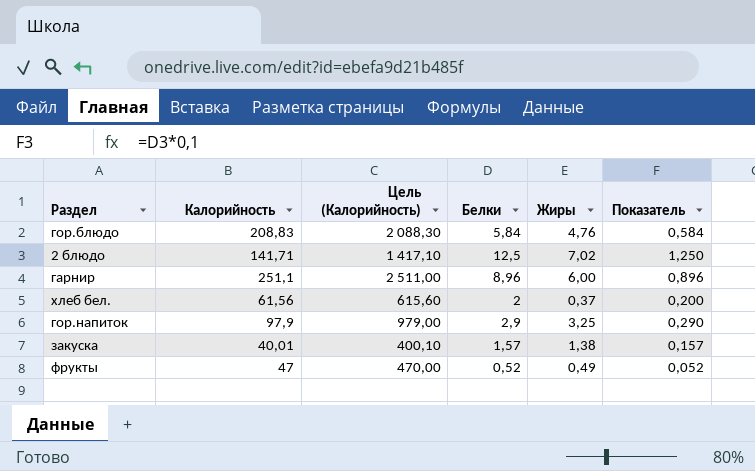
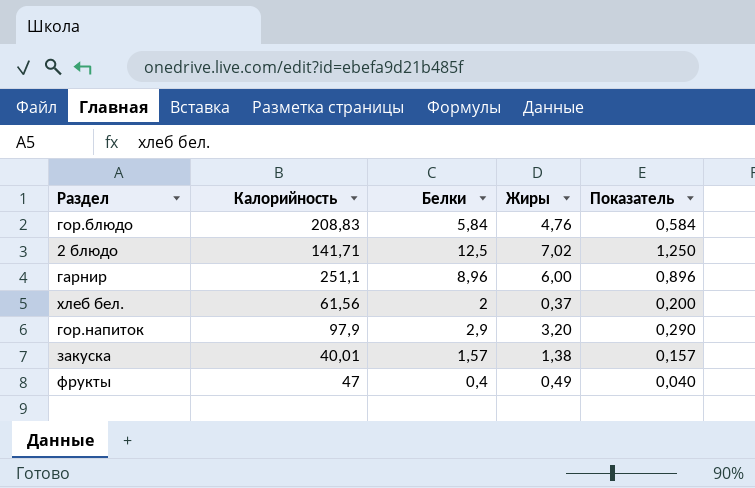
column Цель (Калорийность) | formula: [Калорийность] * 10 -> none
гор.напиток | Жиры: 3,25 -> 3,20
фрукты | Белки: 0,52 -> 0,4
фрукты | Показатель: 0,052 -> 0,040

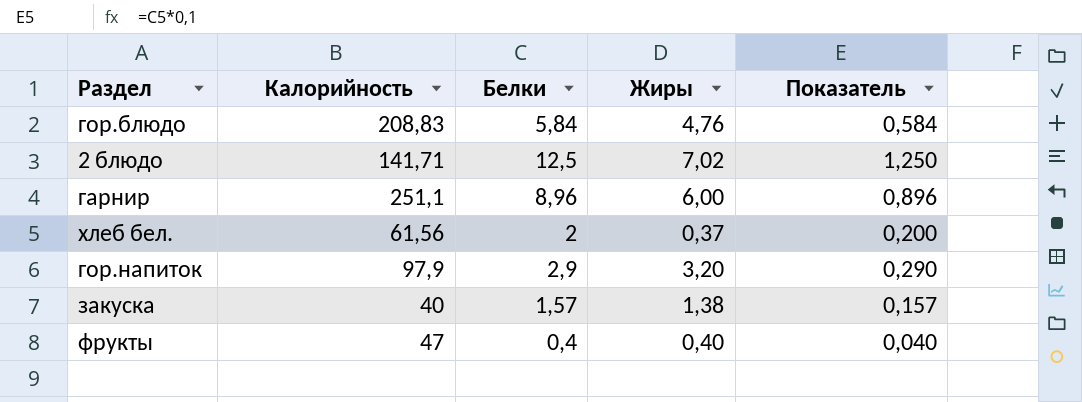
закуска | Калорийность: 40,01 -> 40
фрукты | Жиры: 0,49 -> 0,40

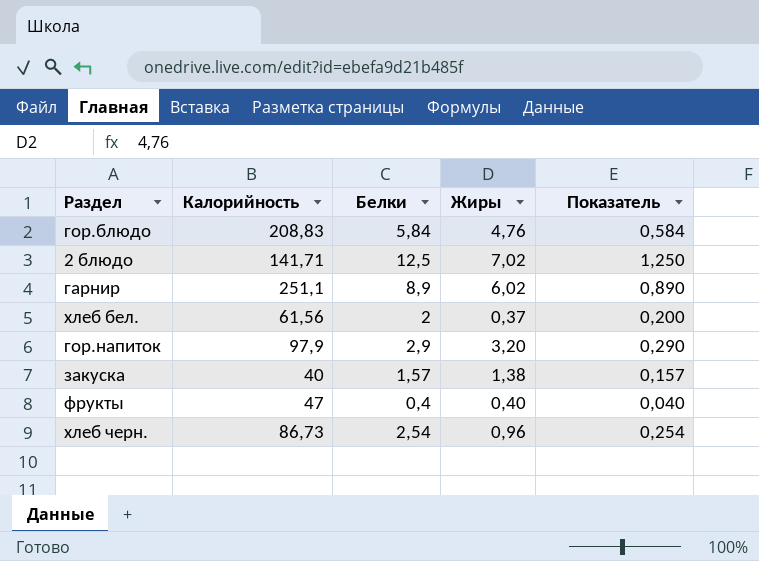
гарнир | Белки: 8,96 -> 8,9
гарнир | Жиры: 6,00 -> 6,02
гарнир | Показатель: 0,896 -> 0,890
row хлеб черн.: none -> 86,73 | 2,54 | 0,96 | 0,254

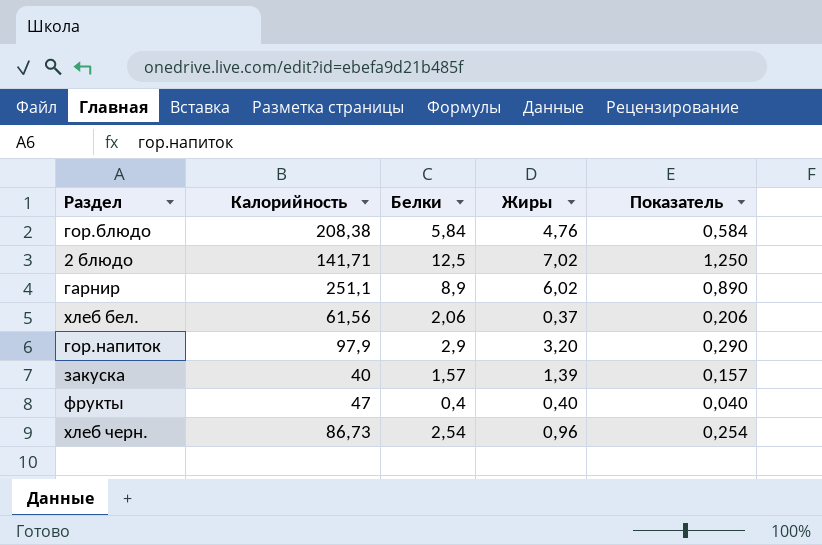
гор.блюдо | Калорийность: 208,83 -> 208,38
хлеб бел. | Белки: 2 -> 2,06
хлеб бел. | Показатель: 0,200 -> 0,206
закуска | Жиры: 1,38 -> 1,39

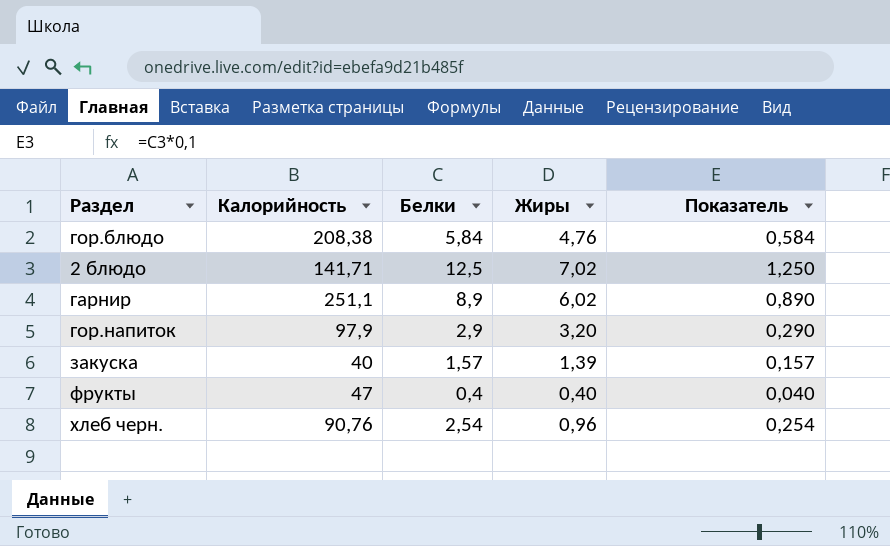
row хлеб бел.: 61,56 | 2,06 | 0,37 | 0,206 -> none
хлеб черн. | Калорийность: 86,73 -> 90,76

